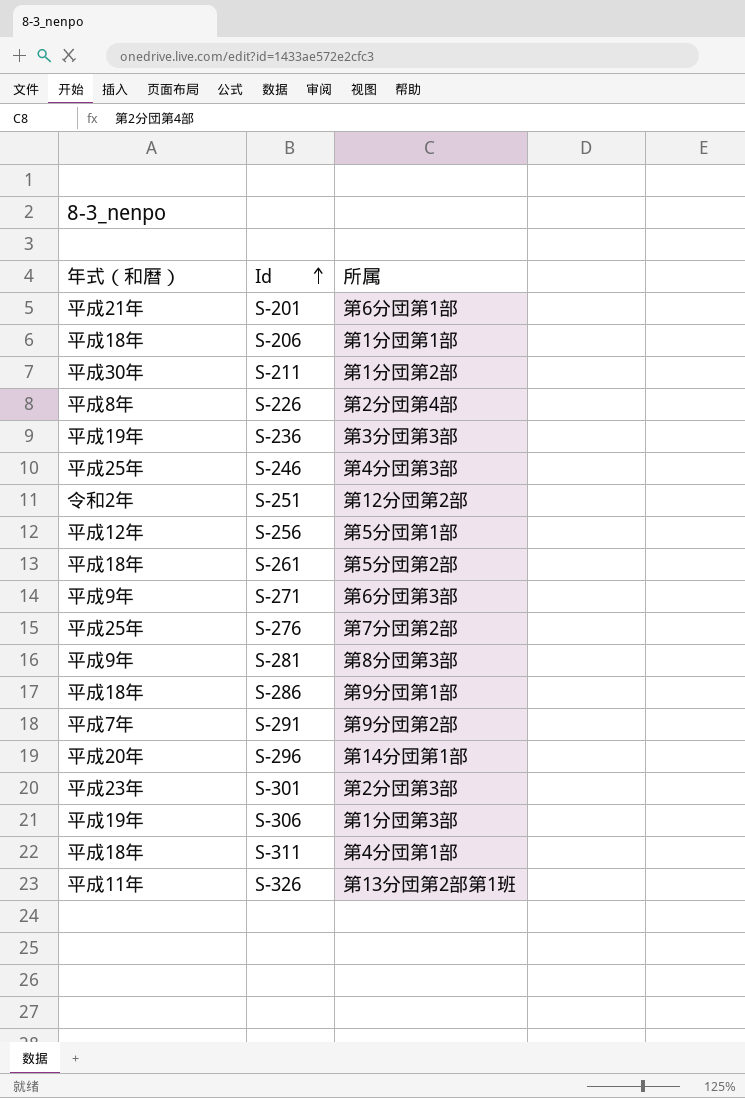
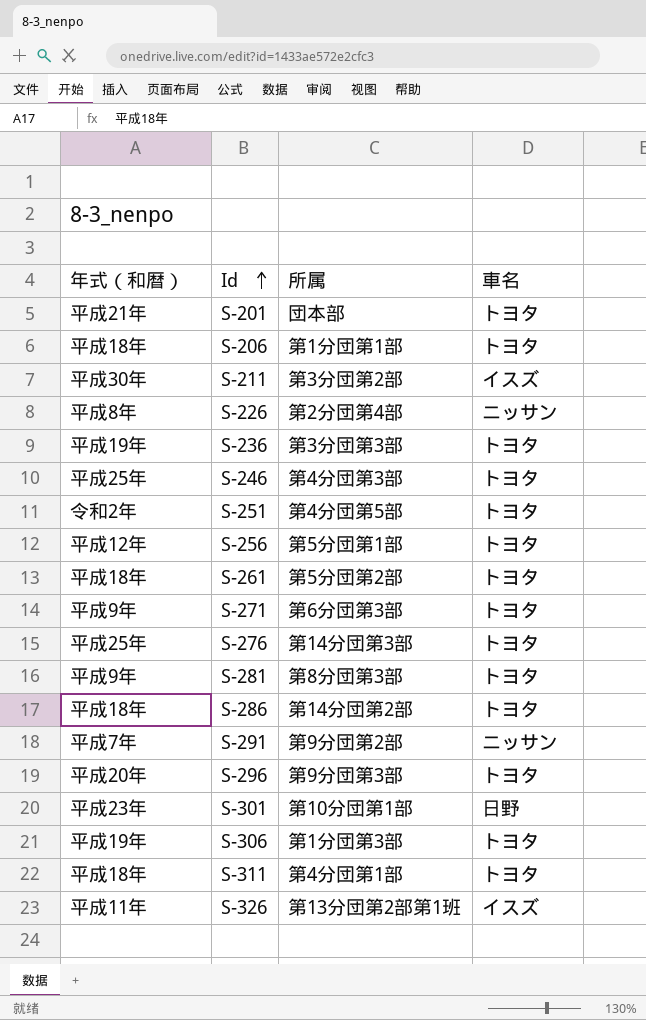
column 車名 | position: none -> 4
S-201 | 所属: 第6分団第1部 -> 団本部
S-211 | 所属: 第1分団第2部 -> 第3分団第2部
S-251 | 所属: 第12分団第2部 -> 第4分団第5部
S-276 | 所属: 第7分団第2部 -> 第14分団第3部
S-286 | 所属: 第9分団第1部 -> 第14分団第2部
S-296 | 所属: 第14分団第1部 -> 第9分団第3部
S-301 | 所属: 第2分団第3部 -> 第10分団第1部

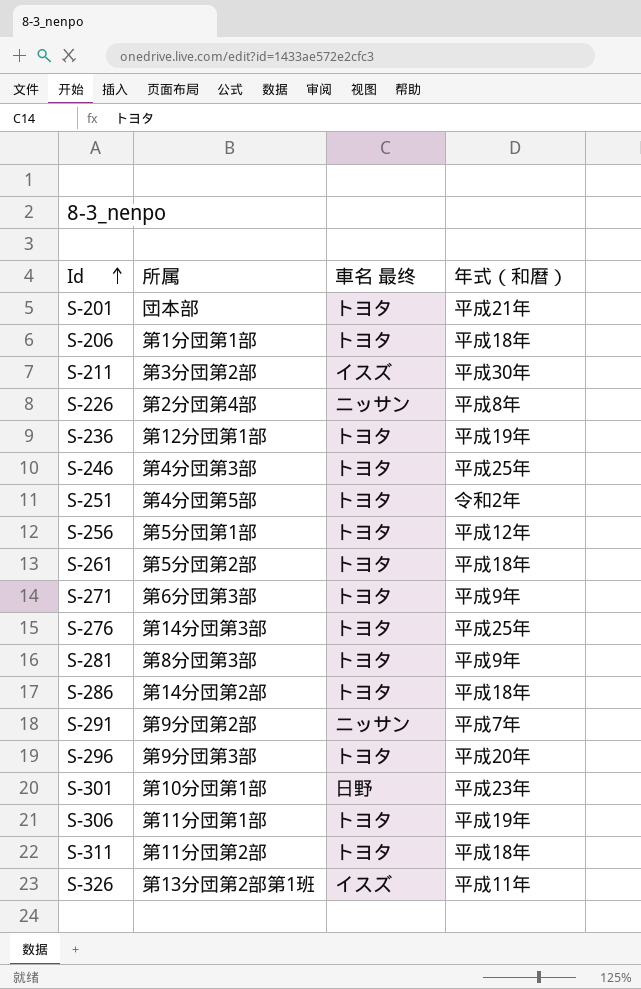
column name: 車名 -> 車名 最终
column 年式（和暦） | position: 1 -> 4
S-236 | 所属: 第3分団第3部 -> 第12分団第1部
S-306 | 所属: 第1分団第3部 -> 第11分団第1部
S-311 | 所属: 第4分団第1部 -> 第11分団第2部

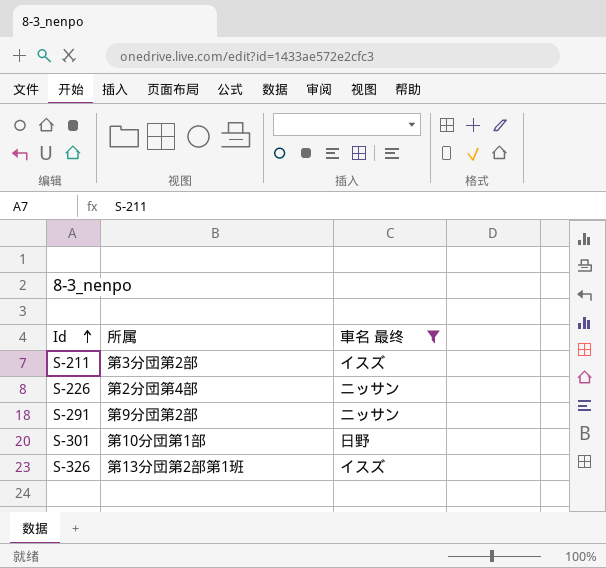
filter: none -> 車名 最终 != トヨタ
column 年式（和暦） | position: 4 -> none

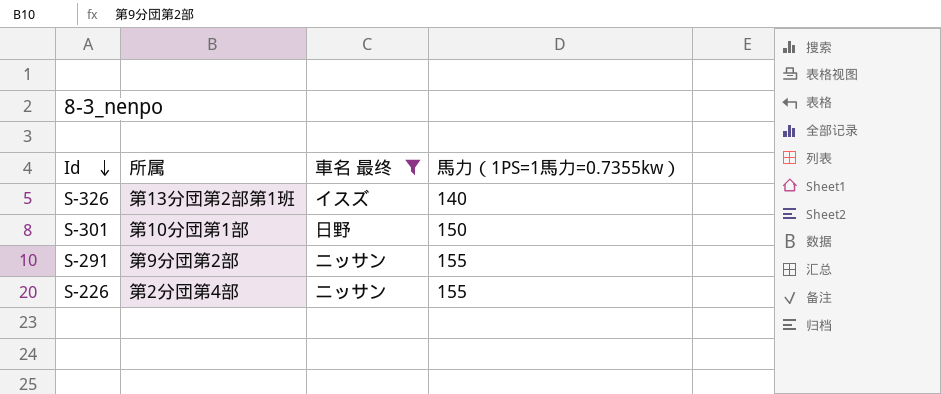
row order: Id ascending -> Id descending
column 馬力（1PS=1馬力=0.7355kw） | position: none -> 4
row S-211: 第3分団第2部 | イスズ -> none

